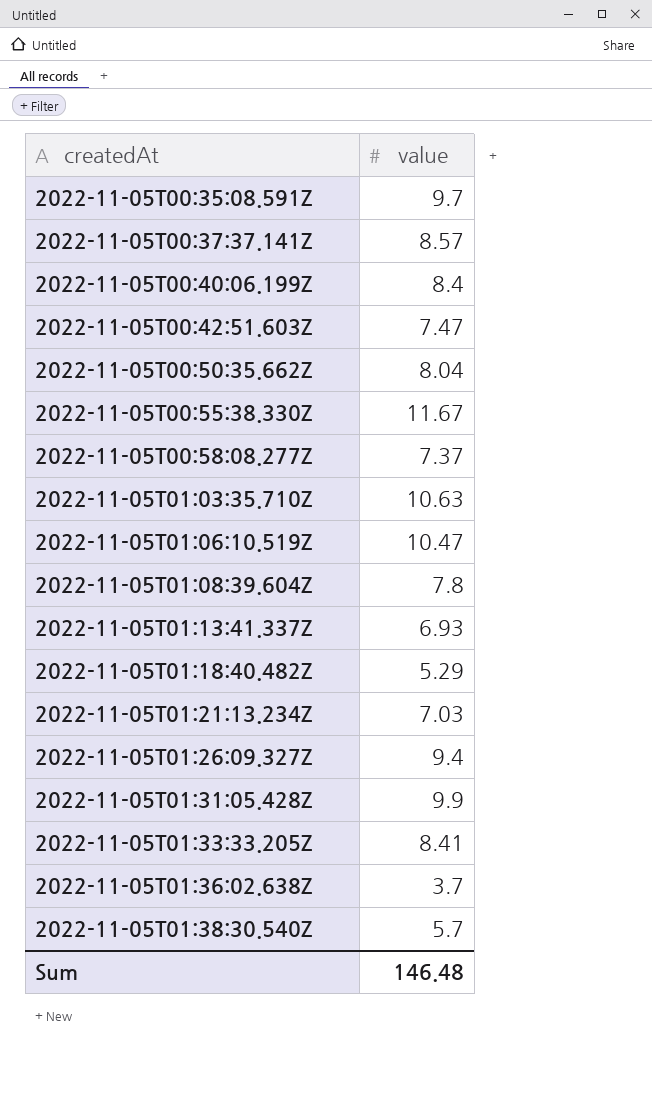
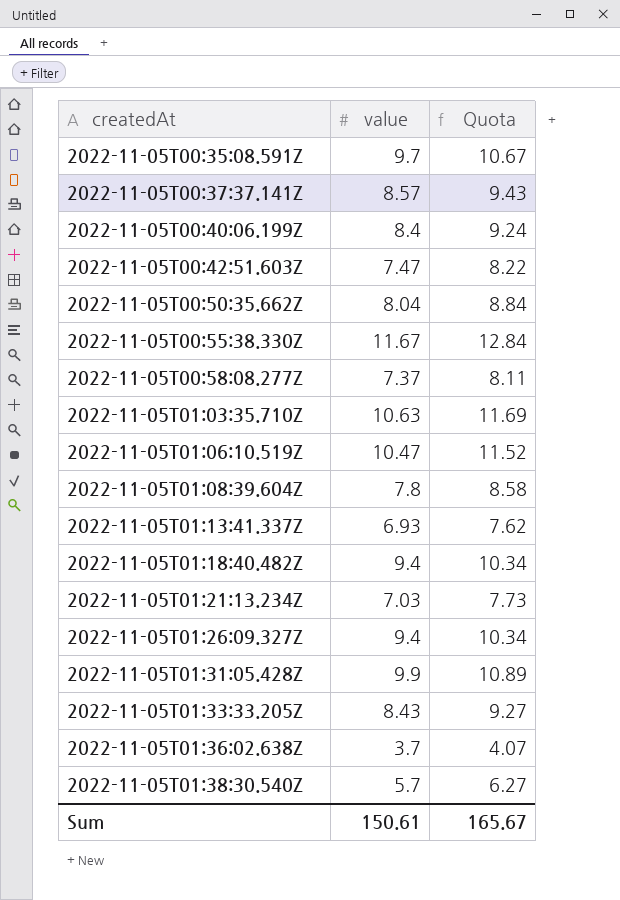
column Quota | formula: none -> [value] * 1.1
2022-11-05T01:18:40.482Z | value: 5.29 -> 9.4
2022-11-05T01:33:33.205Z | value: 8.41 -> 8.43
Sum | value: 146.48 -> 150.61

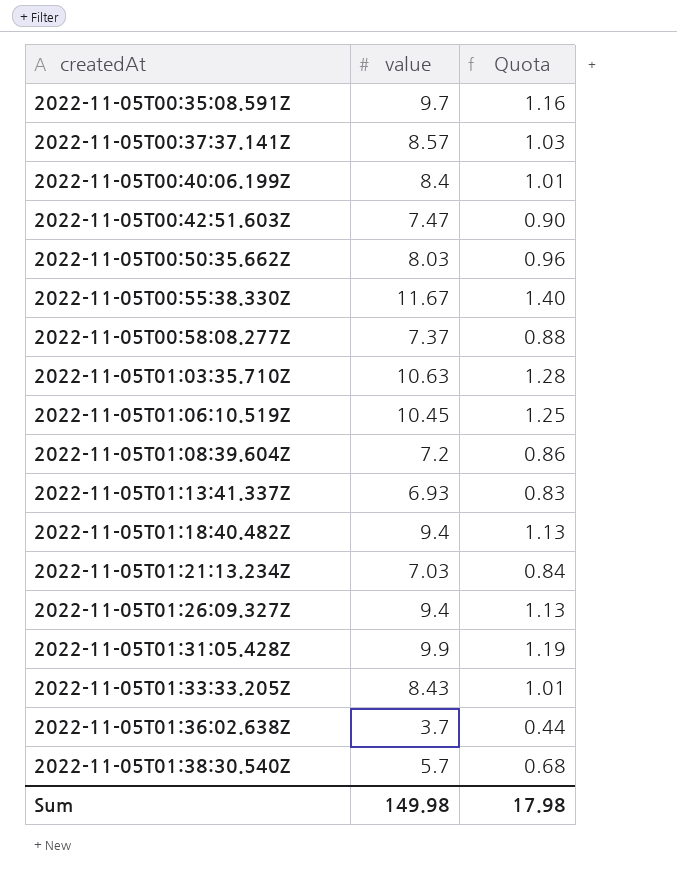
column Quota | formula: [value] * 1.1 -> [value] * 0.12
2022-11-05T00:50:35.662Z | value: 8.04 -> 8.03
2022-11-05T01:06:10.519Z | value: 10.47 -> 10.45
2022-11-05T01:08:39.604Z | value: 7.8 -> 7.2
Sum | value: 150.61 -> 149.98
Sum | Quota: 165.67 -> 17.98

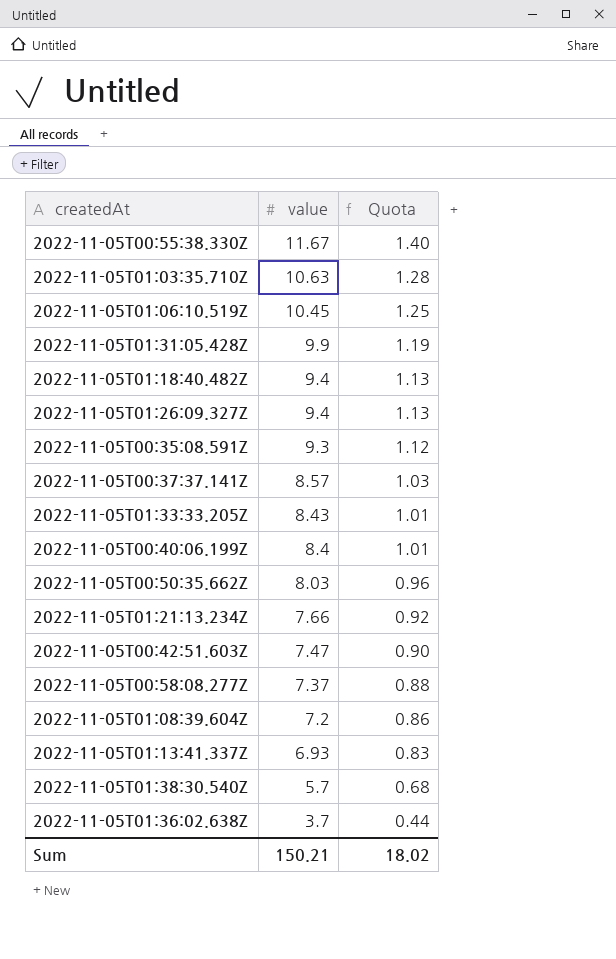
row order: createdAt ascending -> value descending
2022-11-05T00:35:08.591Z | value: 9.7 -> 9.3
2022-11-05T00:35:08.591Z | Quota: 1.16 -> 1.12
2022-11-05T01:21:13.234Z | value: 7.03 -> 7.66
2022-11-05T01:21:13.234Z | Quota: 0.84 -> 0.92
Sum | value: 149.98 -> 150.21
Sum | Quota: 17.98 -> 18.02

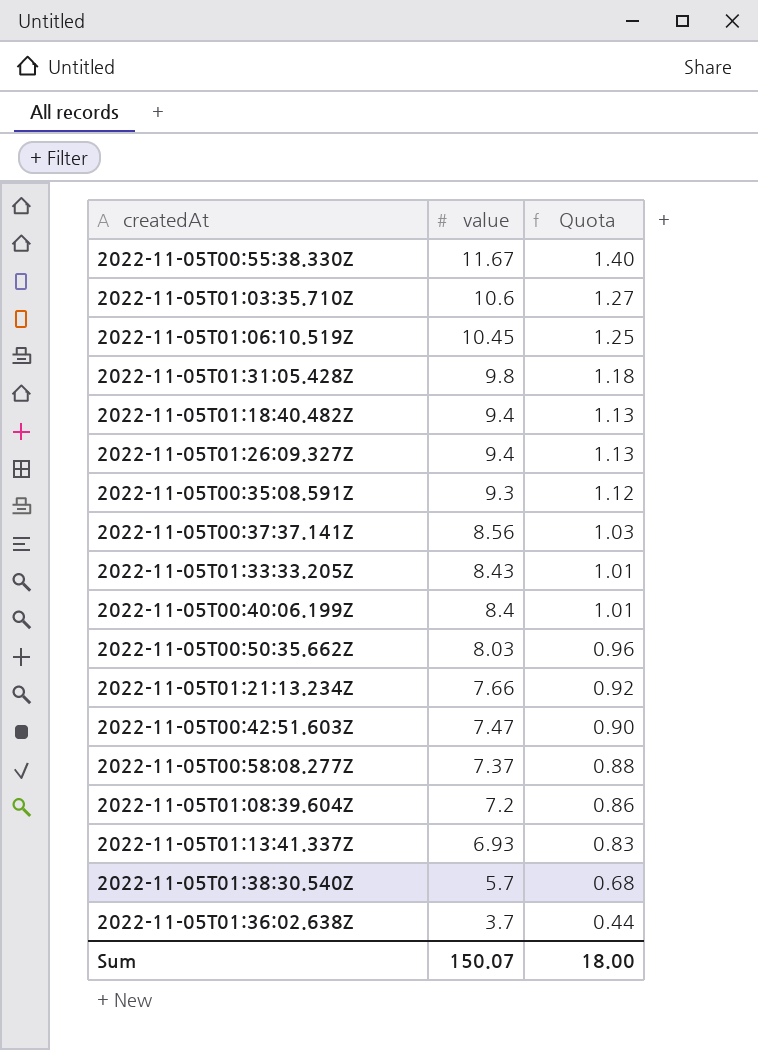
2022-11-05T01:03:35.710Z | value: 10.63 -> 10.6
2022-11-05T01:03:35.710Z | Quota: 1.28 -> 1.27
2022-11-05T01:31:05.428Z | value: 9.9 -> 9.8
2022-11-05T01:31:05.428Z | Quota: 1.19 -> 1.18
2022-11-05T00:37:37.141Z | value: 8.57 -> 8.56
Sum | value: 150.21 -> 150.07
Sum | Quota: 18.02 -> 18.00

